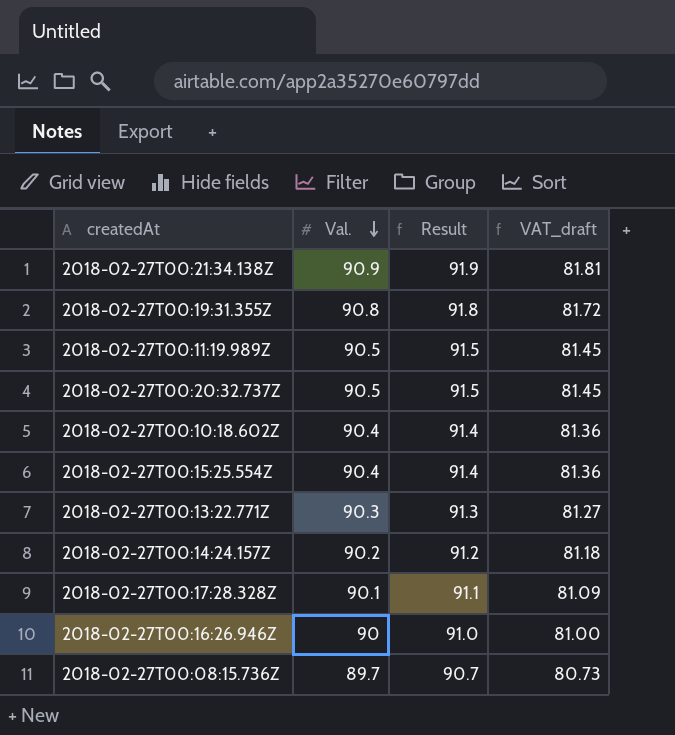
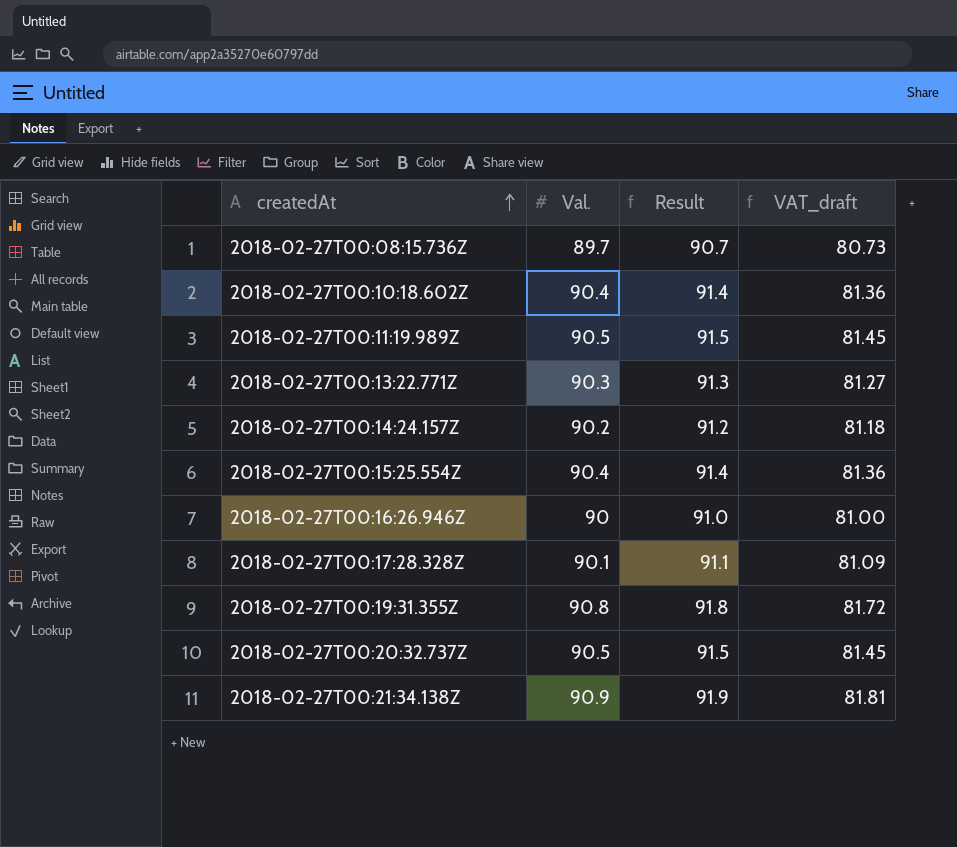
row order: Val. descending -> createdAt ascending

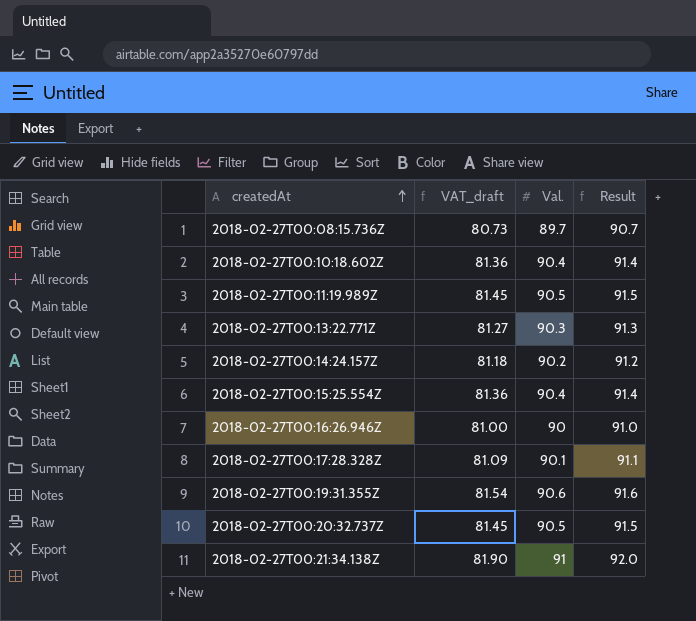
column VAT_draft | position: 4 -> 2
2018-02-27T00:19:31.355Z | VAT_draft: 81.72 -> 81.54
2018-02-27T00:19:31.355Z | Val.: 90.8 -> 90.6
2018-02-27T00:19:31.355Z | Result: 91.8 -> 91.6
2018-02-27T00:21:34.138Z | VAT_draft: 81.81 -> 81.90
2018-02-27T00:21:34.138Z | Val.: 90.9 -> 91
2018-02-27T00:21:34.138Z | Result: 91.9 -> 92.0

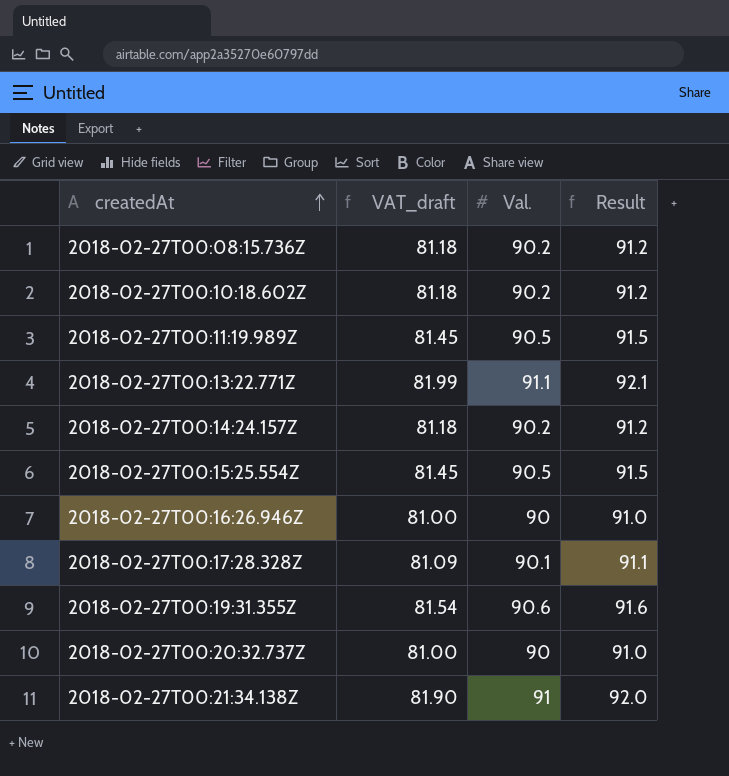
2018-02-27T00:08:15.736Z | VAT_draft: 80.73 -> 81.18
2018-02-27T00:08:15.736Z | Val.: 89.7 -> 90.2
2018-02-27T00:08:15.736Z | Result: 90.7 -> 91.2
2018-02-27T00:10:18.602Z | VAT_draft: 81.36 -> 81.18
2018-02-27T00:10:18.602Z | Val.: 90.4 -> 90.2
2018-02-27T00:10:18.602Z | Result: 91.4 -> 91.2
2018-02-27T00:13:22.771Z | VAT_draft: 81.27 -> 81.99
2018-02-27T00:13:22.771Z | Val.: 90.3 -> 91.1
2018-02-27T00:13:22.771Z | Result: 91.3 -> 92.1
2018-02-27T00:15:25.554Z | VAT_draft: 81.36 -> 81.45
2018-02-27T00:15:25.554Z | Val.: 90.4 -> 90.5
2018-02-27T00:15:25.554Z | Result: 91.4 -> 91.5
2018-02-27T00:20:32.737Z | VAT_draft: 81.45 -> 81.00
2018-02-27T00:20:32.737Z | Val.: 90.5 -> 90
2018-02-27T00:20:32.737Z | Result: 91.5 -> 91.0

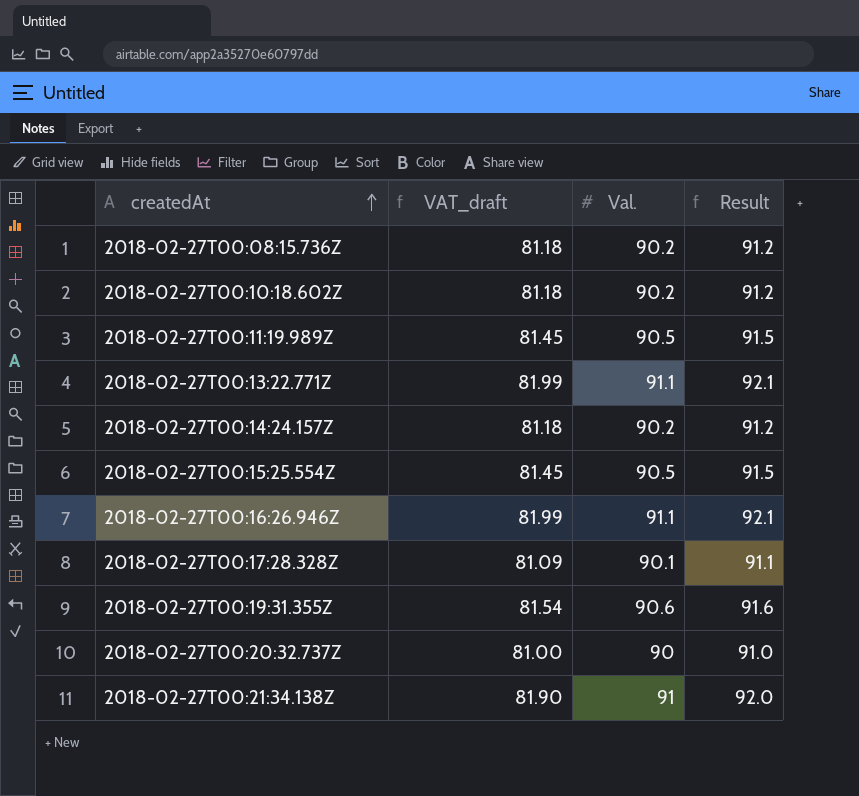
2018-02-27T00:16:26.946Z | VAT_draft: 81.00 -> 81.99
2018-02-27T00:16:26.946Z | Val.: 90 -> 91.1
2018-02-27T00:16:26.946Z | Result: 91.0 -> 92.1

